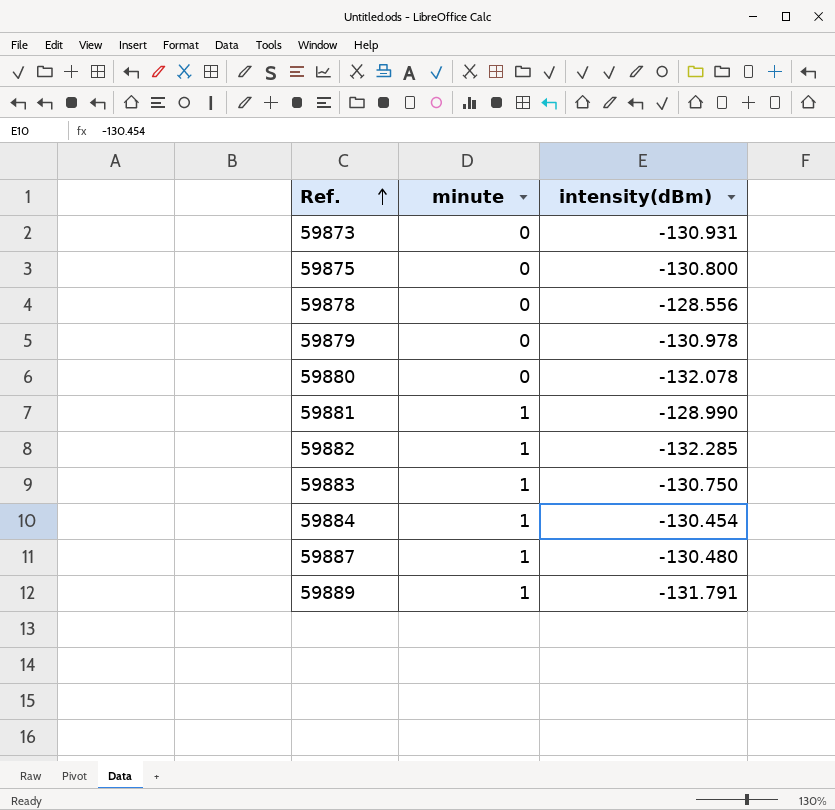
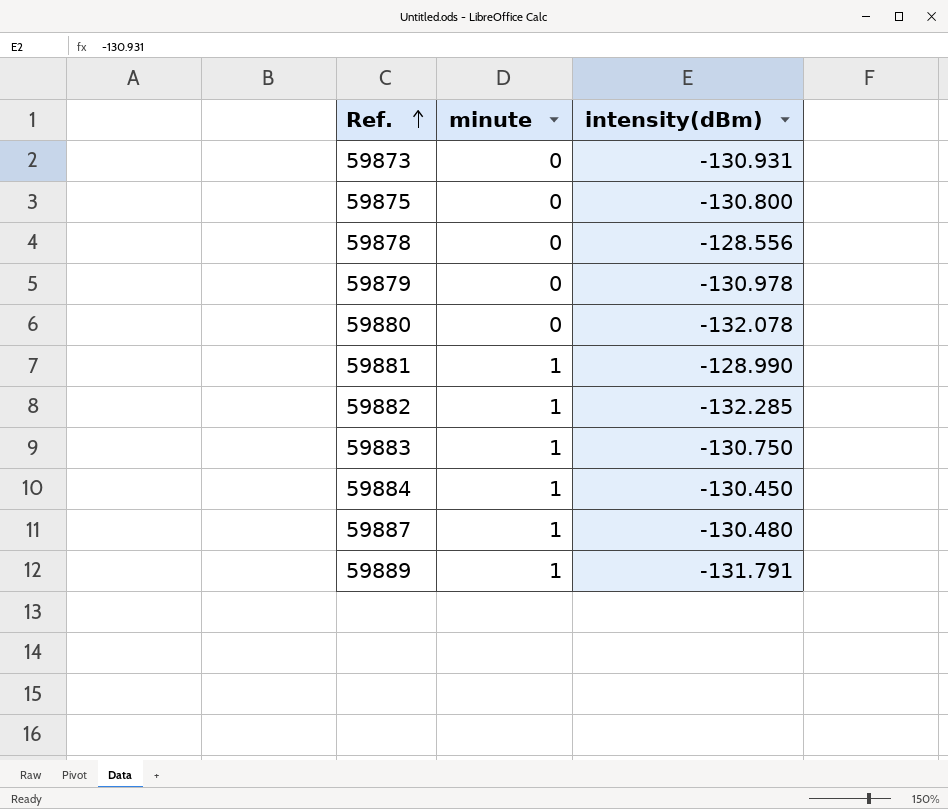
59884 | intensity(dBm): -130.454 -> -130.450

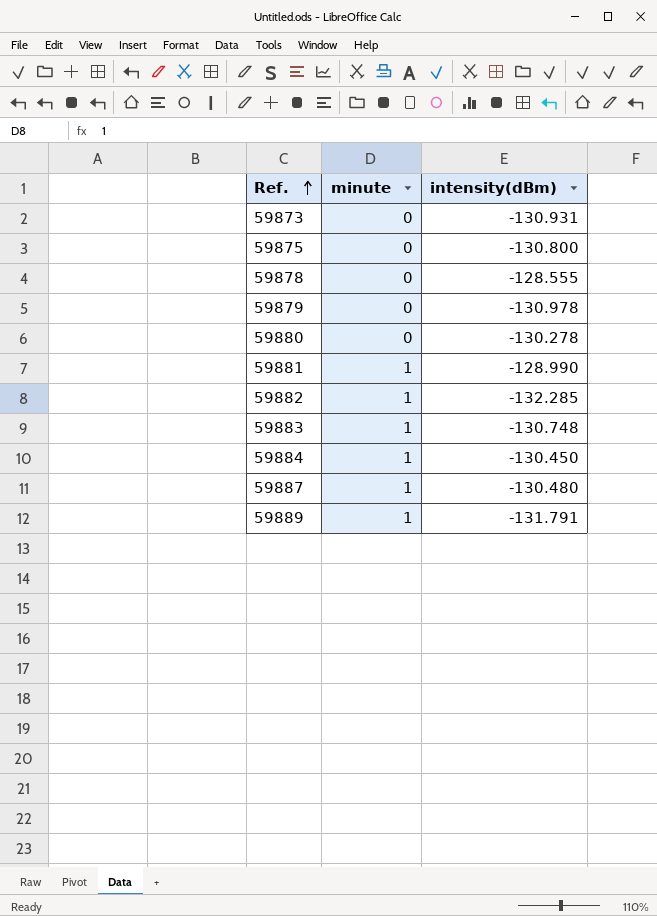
59878 | intensity(dBm): -128.556 -> -128.555
59880 | intensity(dBm): -132.078 -> -130.278
59883 | intensity(dBm): -130.750 -> -130.748

